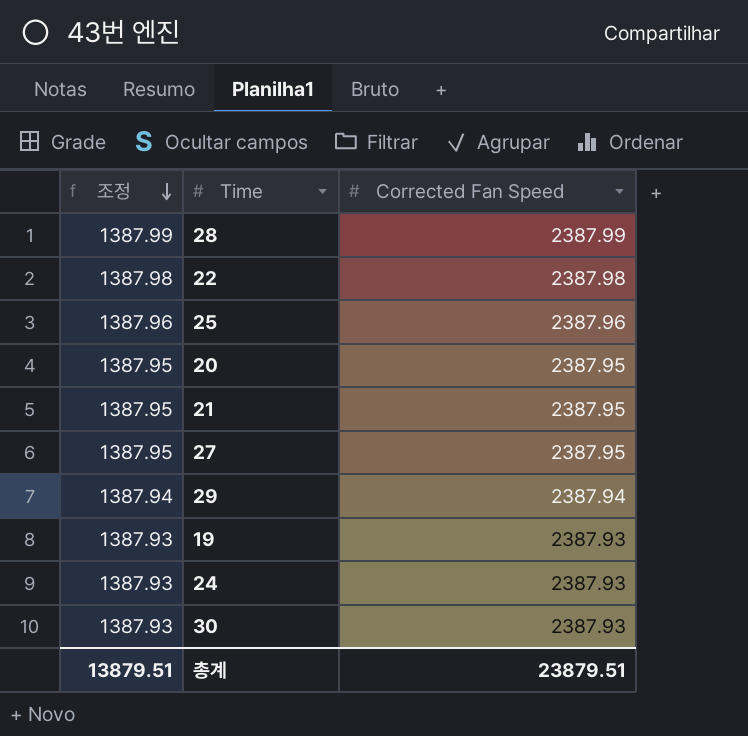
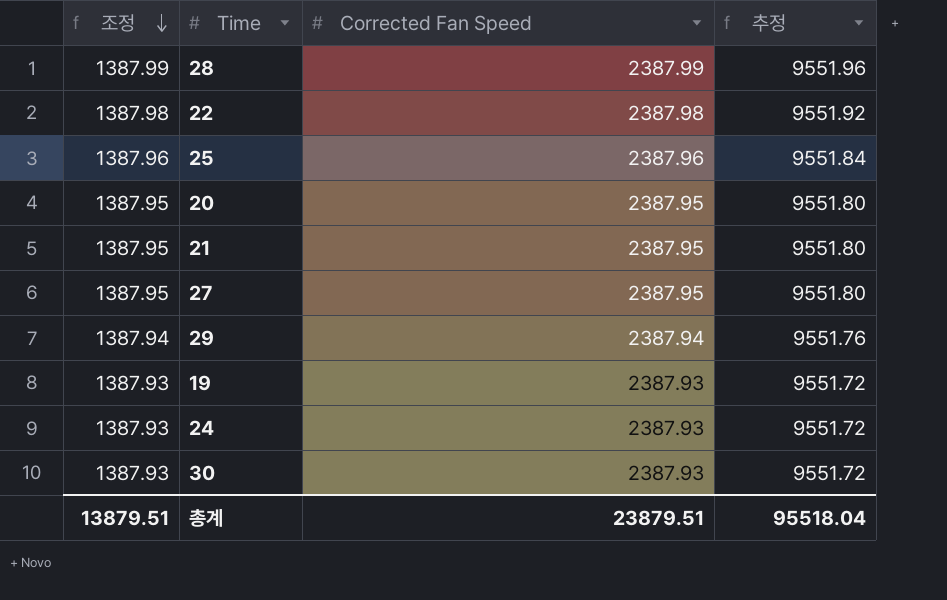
column 추정 | formula: none -> [Corrected Fan Speed] * 4

